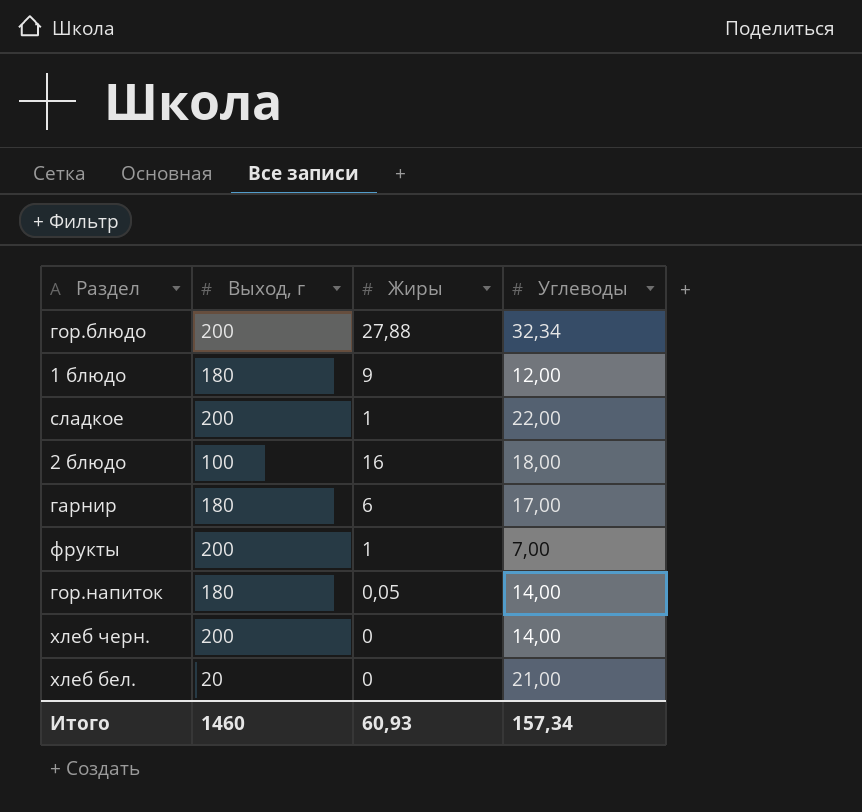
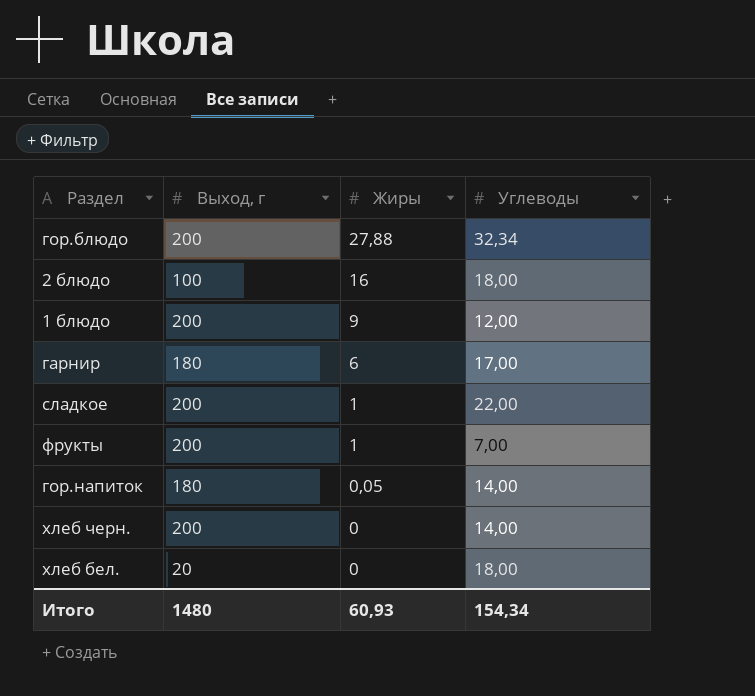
row order: none -> Жиры descending
1 блюдо | Выход, г: 180 -> 200
хлеб бел. | Углеводы: 21,00 -> 18,00
Итого | Выход, г: 1460 -> 1480
Итого | Углеводы: 157,34 -> 154,34

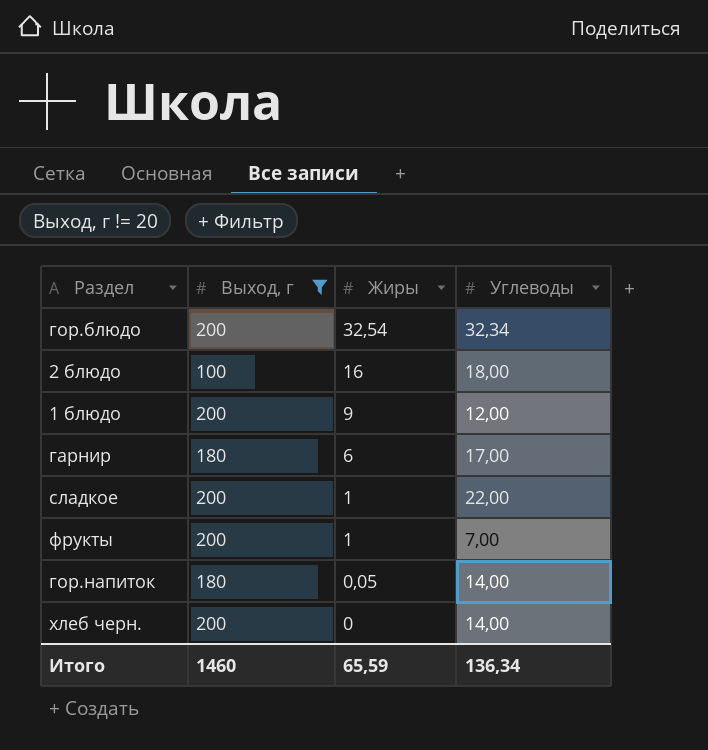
filter: none -> Выход, г != 20
гор.блюдо | Жиры: 27,88 -> 32,54
Итого | Выход, г: 1480 -> 1460
Итого | Жиры: 60,93 -> 65,59
Итого | Углеводы: 154,34 -> 136,34

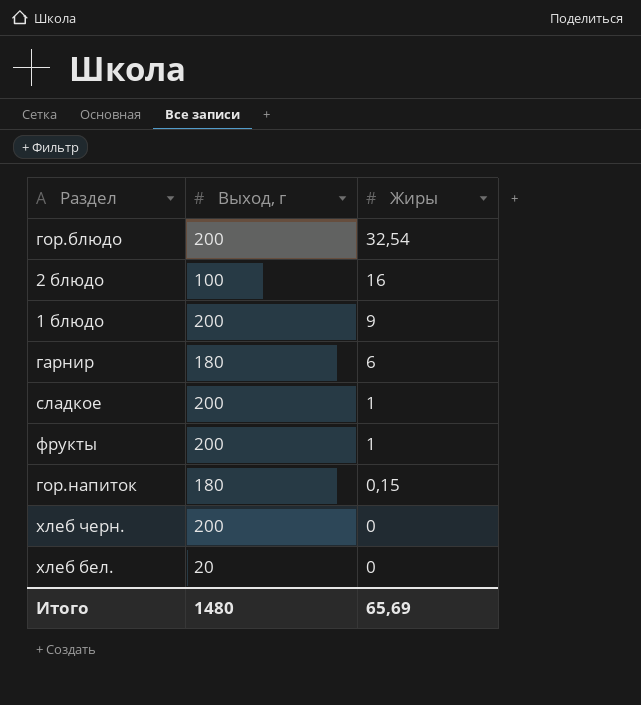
filter: Выход, г != 20 -> none
column Углеводы | position: 4 -> none
гор.напиток | Жиры: 0,05 -> 0,15
Итого | Выход, г: 1460 -> 1480
Итого | Жиры: 65,59 -> 65,69

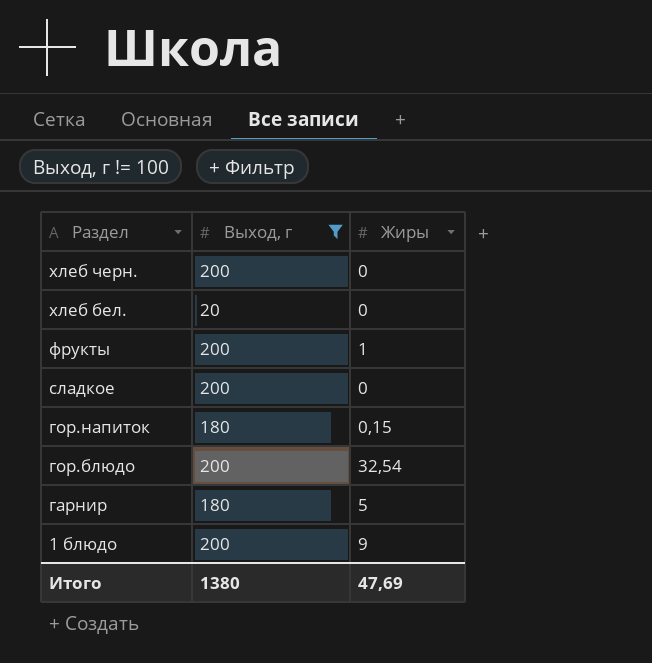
filter: none -> Выход, г != 100
row order: Жиры descending -> Раздел descending
сладкое | Жиры: 1 -> 0
гарнир | Жиры: 6 -> 5
Итого | Выход, г: 1480 -> 1380
Итого | Жиры: 65,69 -> 47,69

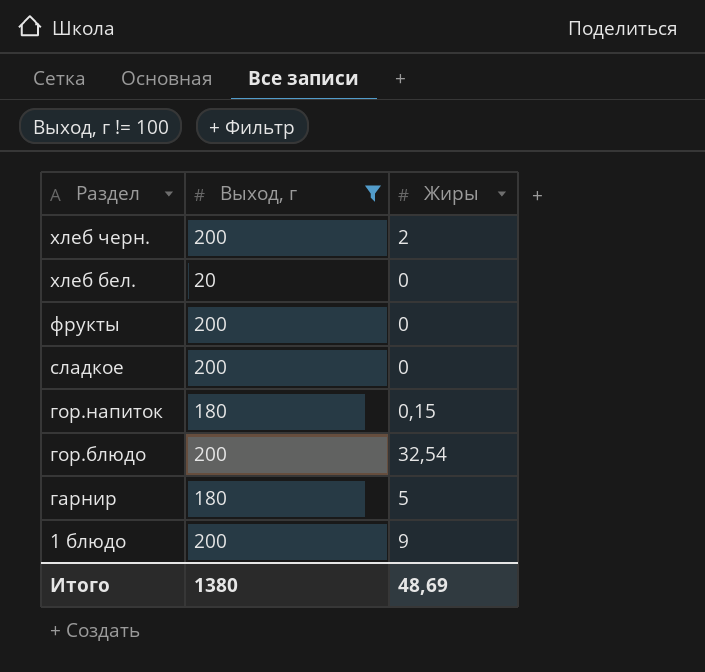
хлеб черн. | Жиры: 0 -> 2
фрукты | Жиры: 1 -> 0
Итого | Жиры: 47,69 -> 48,69

